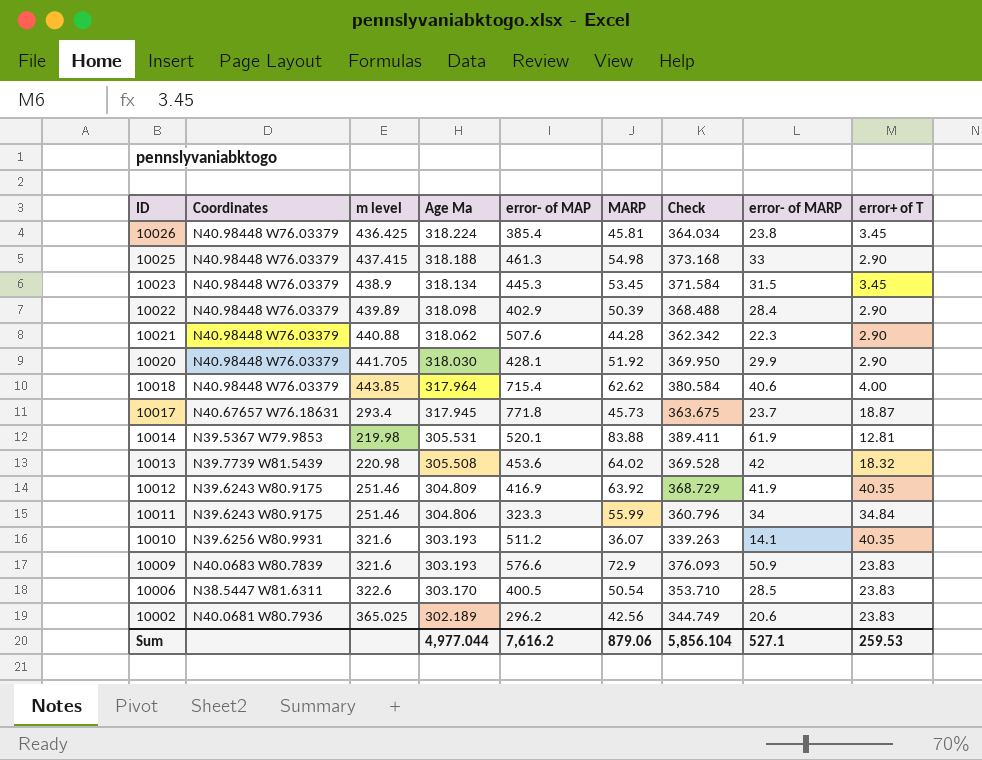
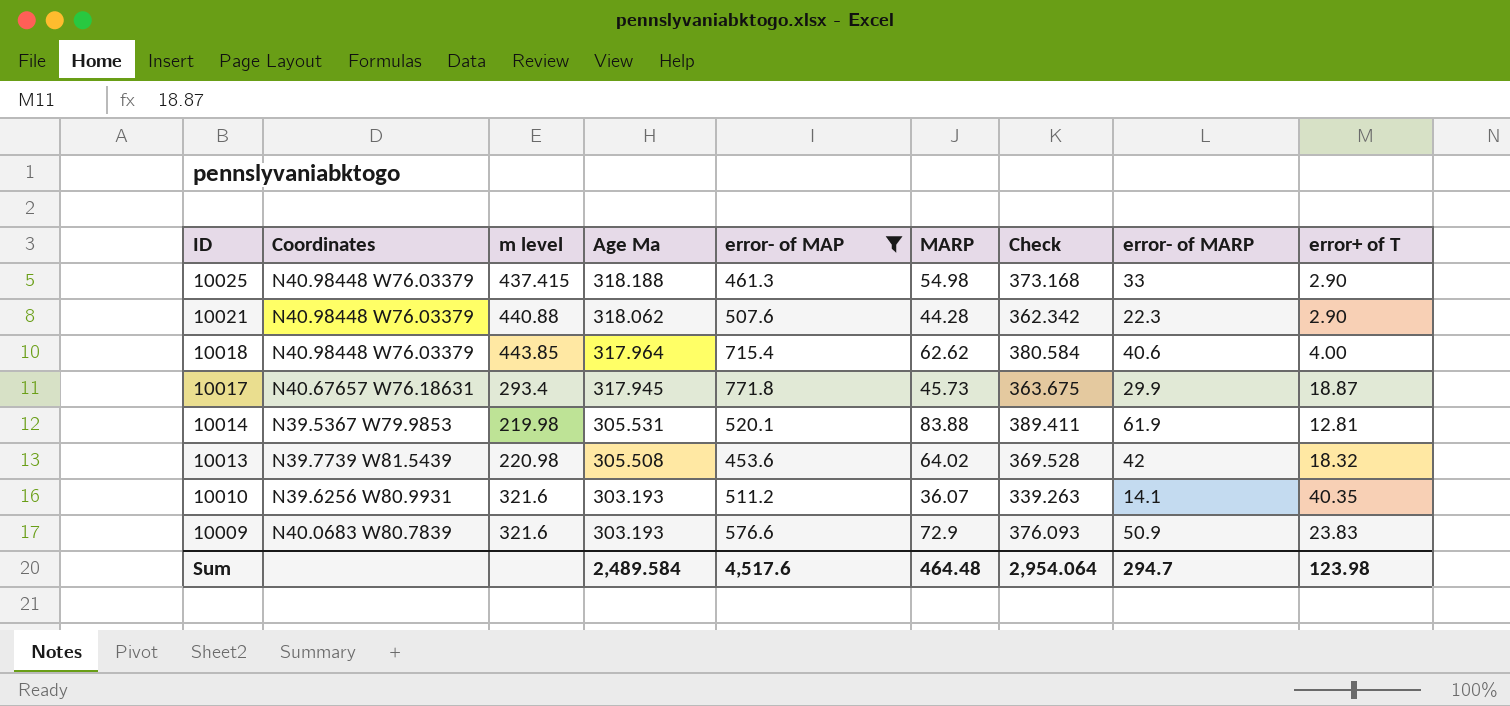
filter: none -> error- of MAP >= 453.6
10017 | error- of MARP: 23.7 -> 29.9
Sum | Age Ma: 4,977.044 -> 2,489.584
Sum | error- of MAP: 7,616.2 -> 4,517.6
Sum | MARP: 879.06 -> 464.48
Sum | Check: 5,856.104 -> 2,954.064
Sum | error- of MARP: 527.1 -> 294.7
Sum | error+ of T: 259.53 -> 123.98

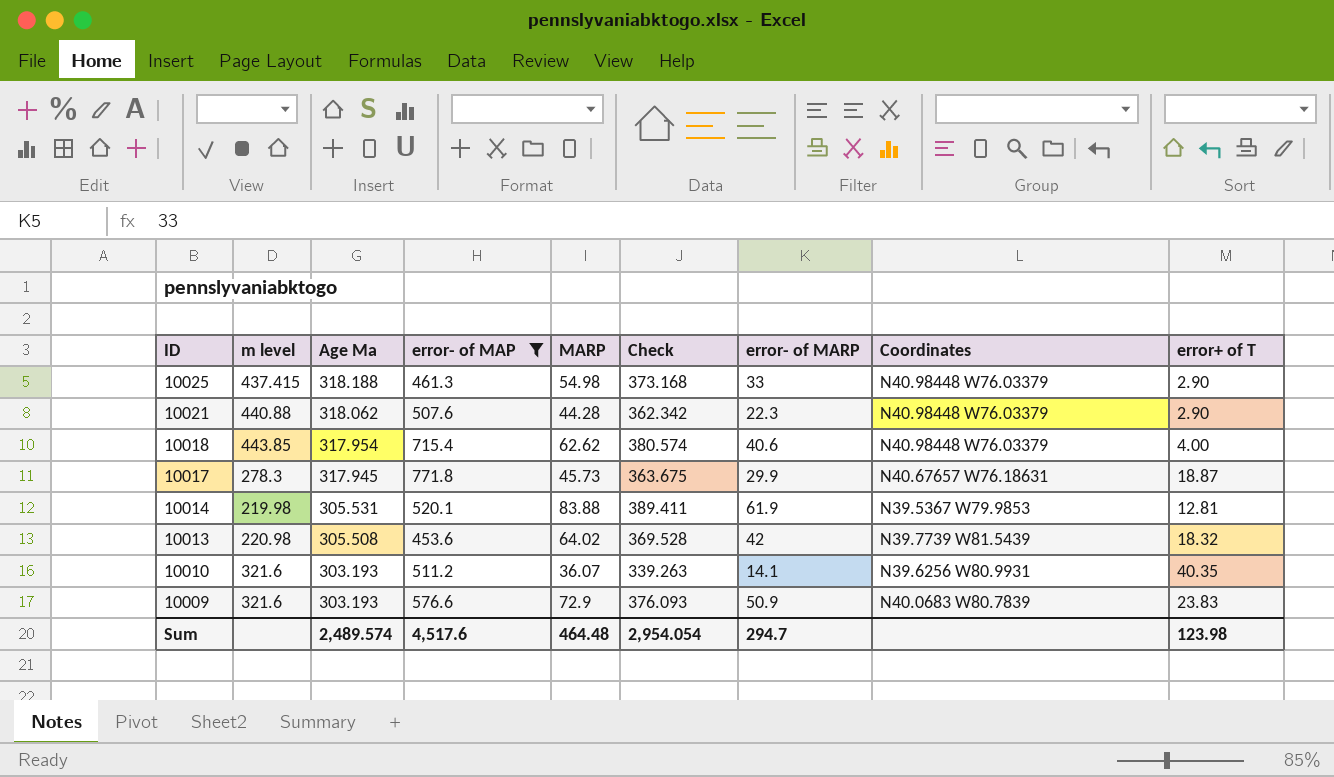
column Coordinates | position: 2 -> 8
10018 | Age Ma: 317.964 -> 317.954
10018 | Check: 380.584 -> 380.574
10017 | m level: 293.4 -> 278.3
Sum | Age Ma: 2,489.584 -> 2,489.574
Sum | Check: 2,954.064 -> 2,954.054

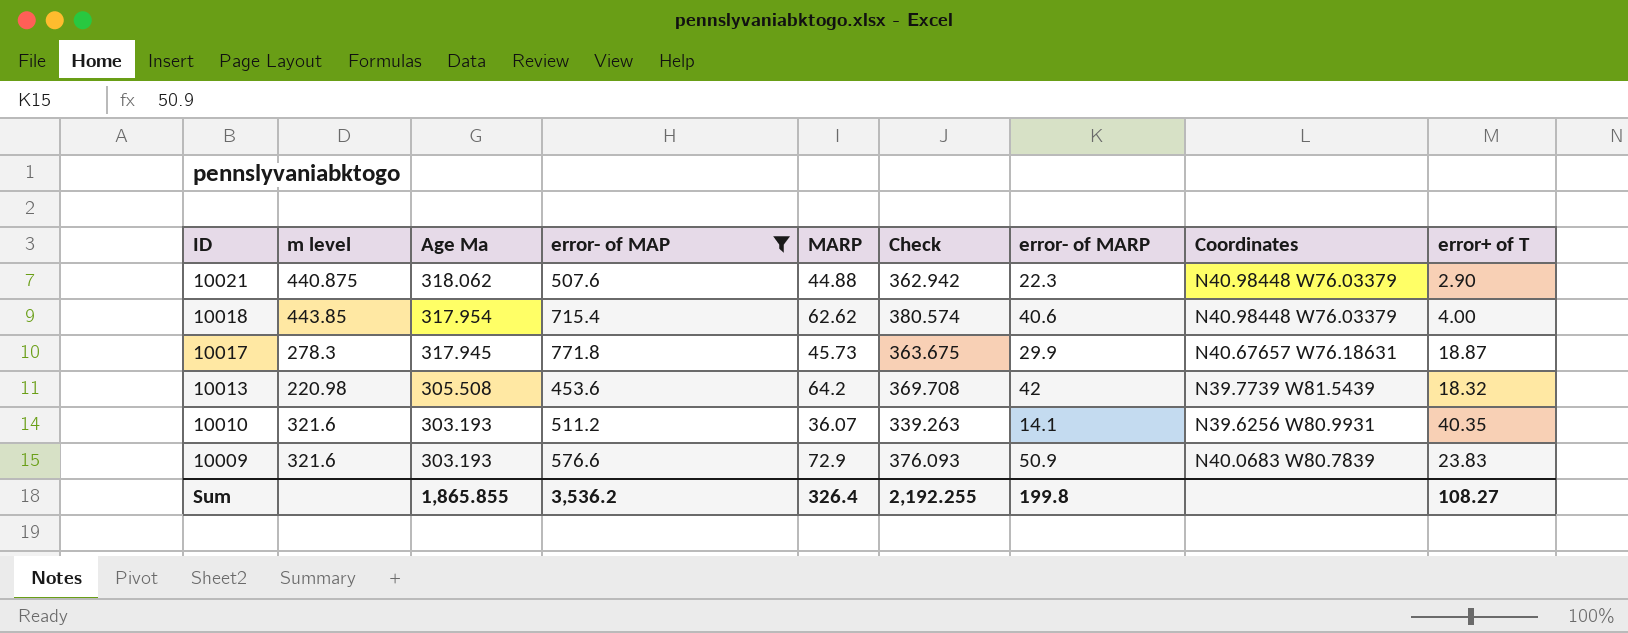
row 10025: 437.415 | 318.188 | 461.3 | 54.98 | 373.168 | 33 | N40.98448 W76.03379 | 2.90 -> none
row 10014: 219.98 | 305.531 | 520.1 | 83.88 | 389.411 | 61.9 | N39.5367 W79.9853 | 12.81 -> none
10021 | m level: 440.88 -> 440.875
10021 | MARP: 44.28 -> 44.88
10021 | Check: 362.342 -> 362.942
10013 | MARP: 64.02 -> 64.2
10013 | Check: 369.528 -> 369.708
Sum | Age Ma: 2,489.574 -> 1,865.855
Sum | error- of MAP: 4,517.6 -> 3,536.2
Sum | MARP: 464.48 -> 326.4
Sum | Check: 2,954.054 -> 2,192.255
Sum | error- of MARP: 294.7 -> 199.8
Sum | error+ of T: 123.98 -> 108.27

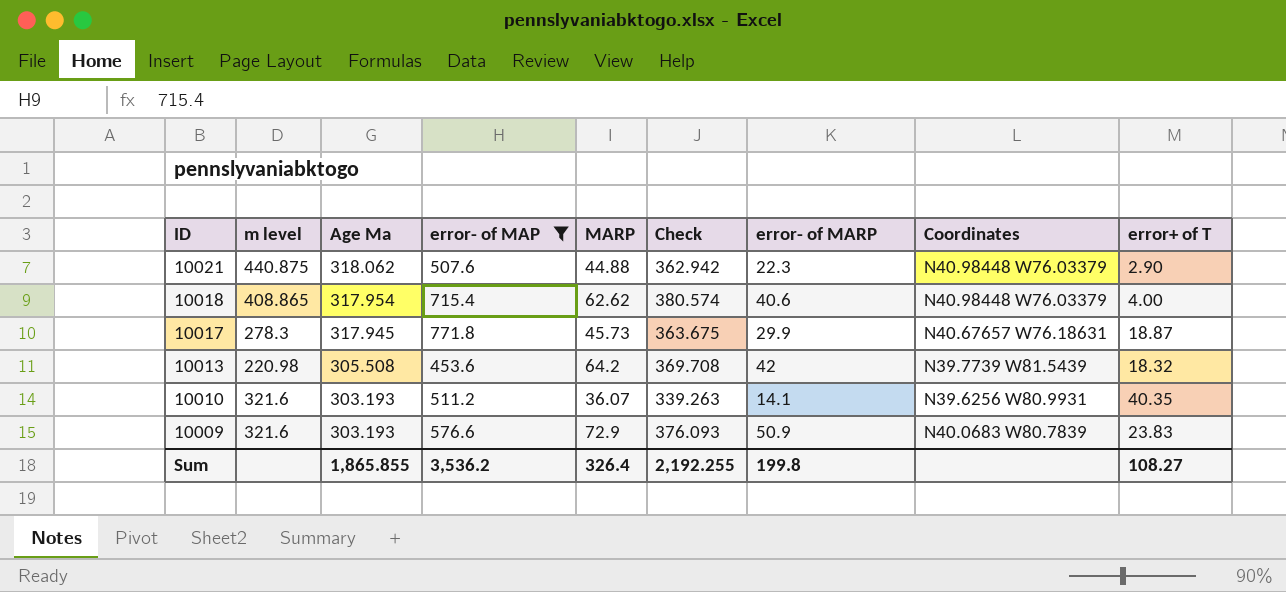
10018 | m level: 443.85 -> 408.865

